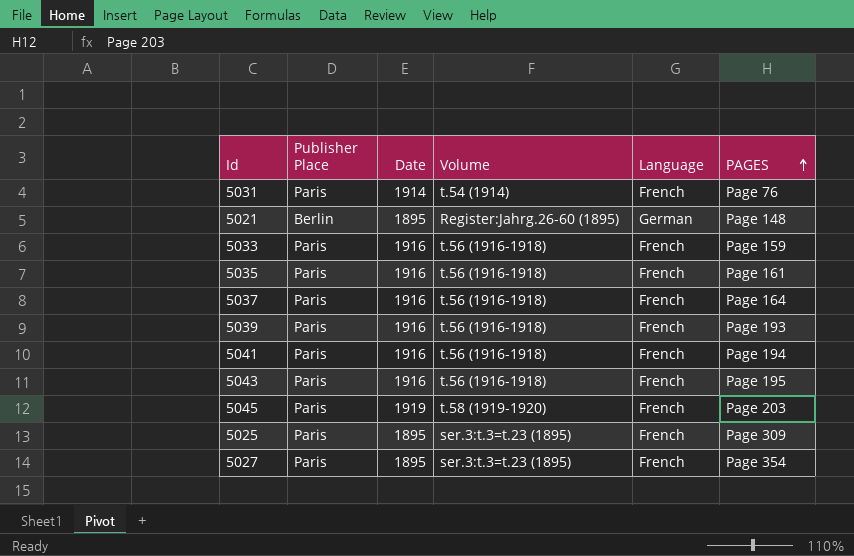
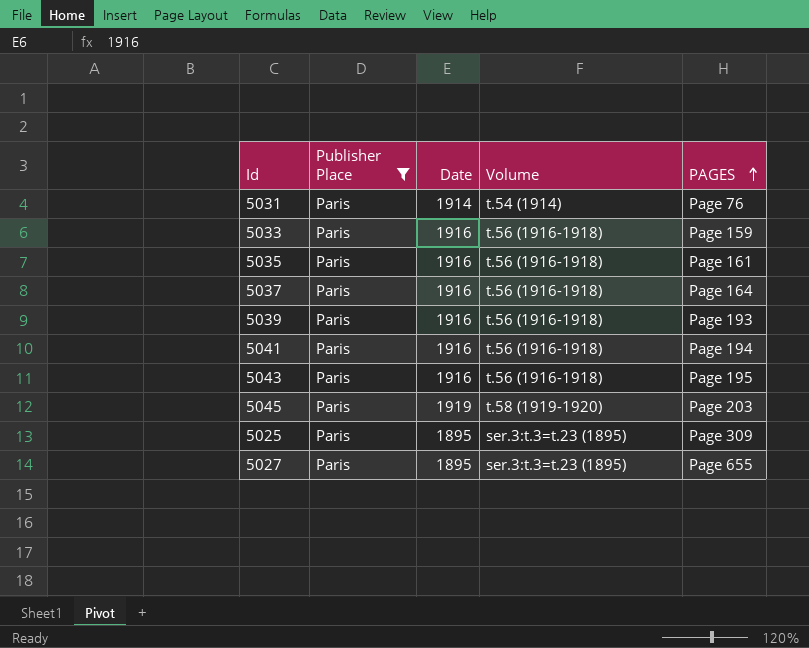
filter: none -> Publisher Place = Paris
column Language | position: 5 -> none
5027 | PAGES: Page 354 -> Page 655

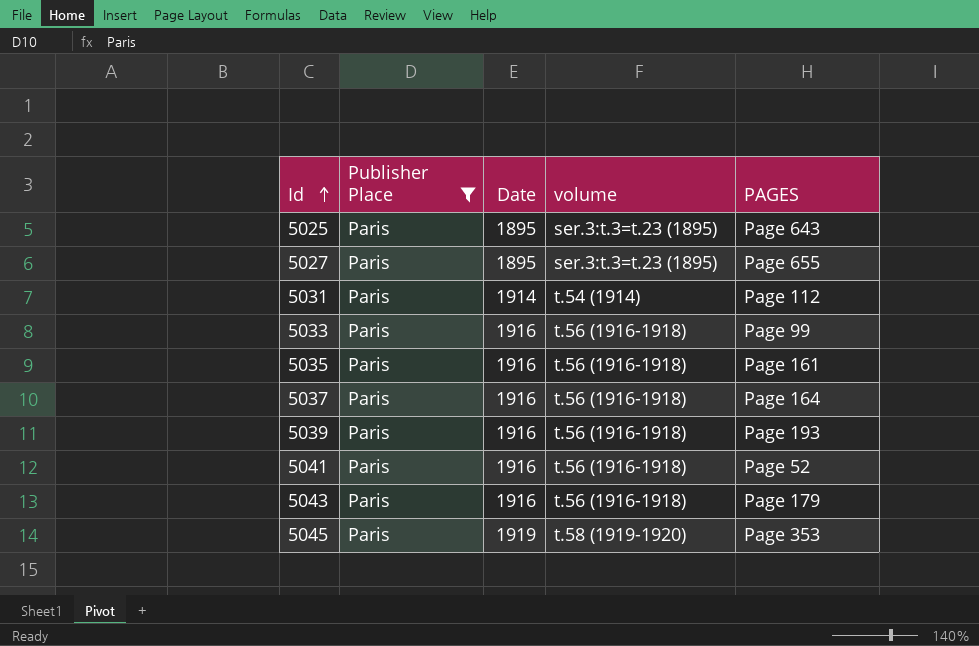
row order: PAGES ascending -> Id ascending
column name: Volume -> volume
5025 | PAGES: Page 309 -> Page 643
5031 | PAGES: Page 76 -> Page 112
5033 | PAGES: Page 159 -> Page 99
5041 | PAGES: Page 194 -> Page 52
5043 | PAGES: Page 195 -> Page 179
5045 | PAGES: Page 203 -> Page 353

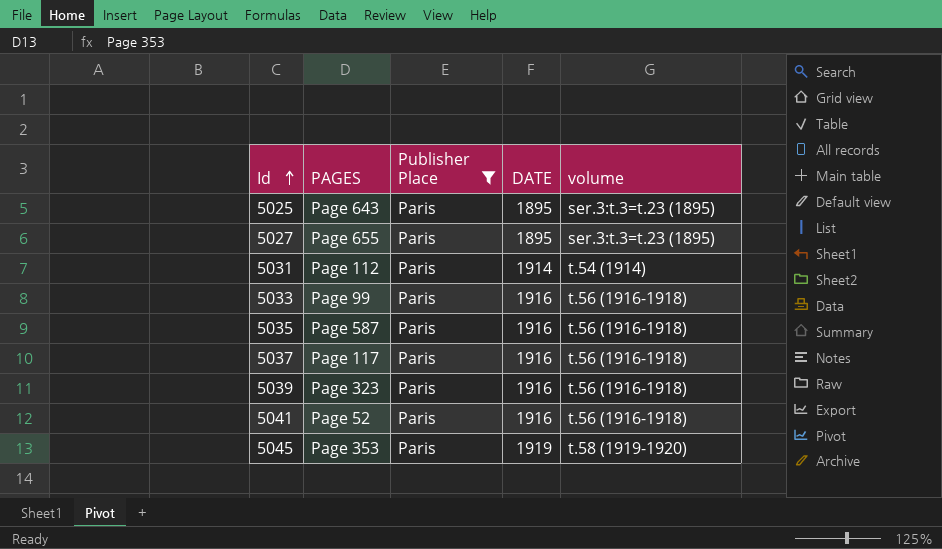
column PAGES | position: 5 -> 2
column name: Date -> DATE
row 5043: Paris | 1916 | t.56 (1916-1918) | Page 179 -> none
5035 | PAGES: Page 161 -> Page 587
5037 | PAGES: Page 164 -> Page 117
5039 | PAGES: Page 193 -> Page 323

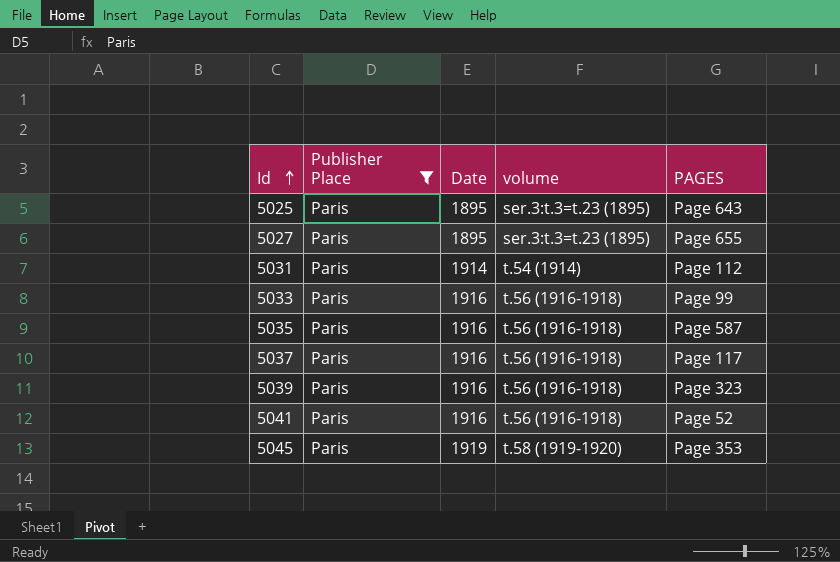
column name: DATE -> Date
column PAGES | position: 2 -> 5

